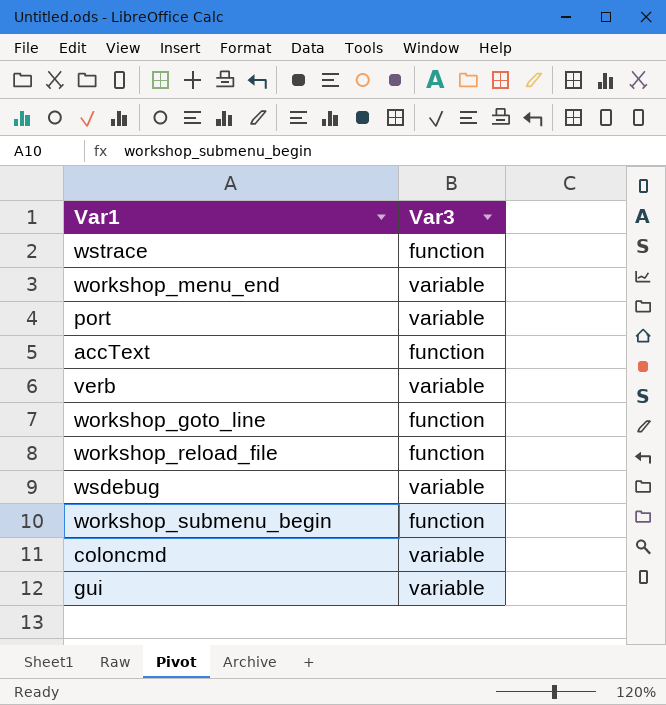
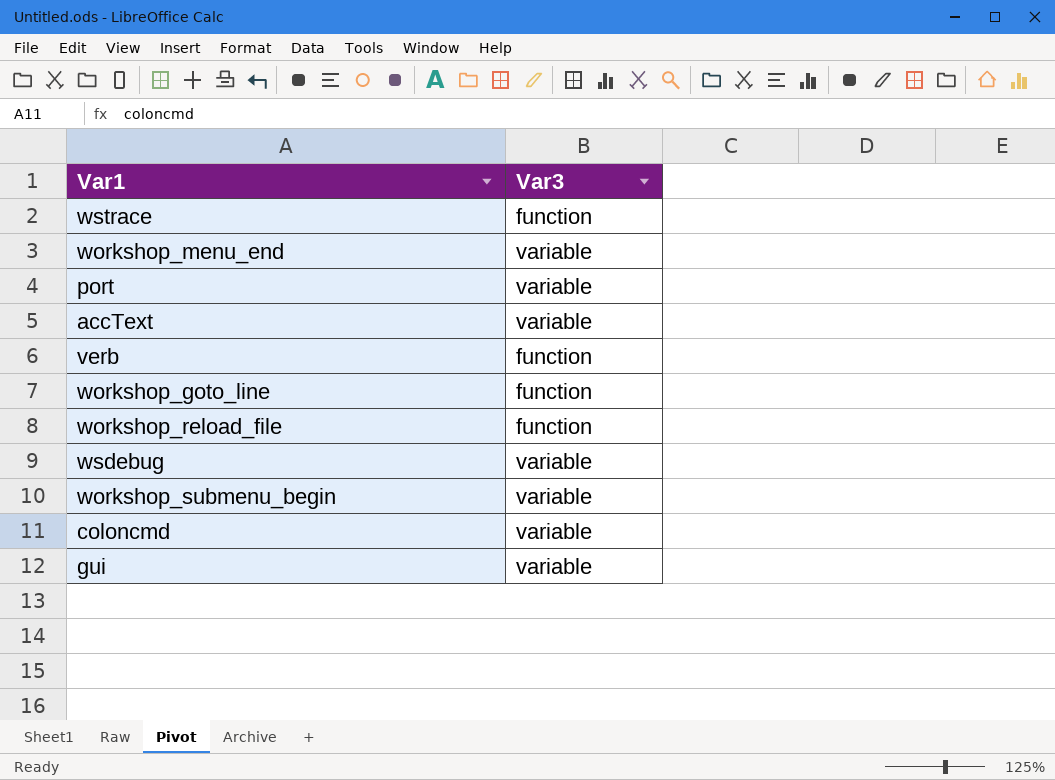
accText | Var3: function -> variable
verb | Var3: variable -> function
workshop_submenu_begin | Var3: function -> variable

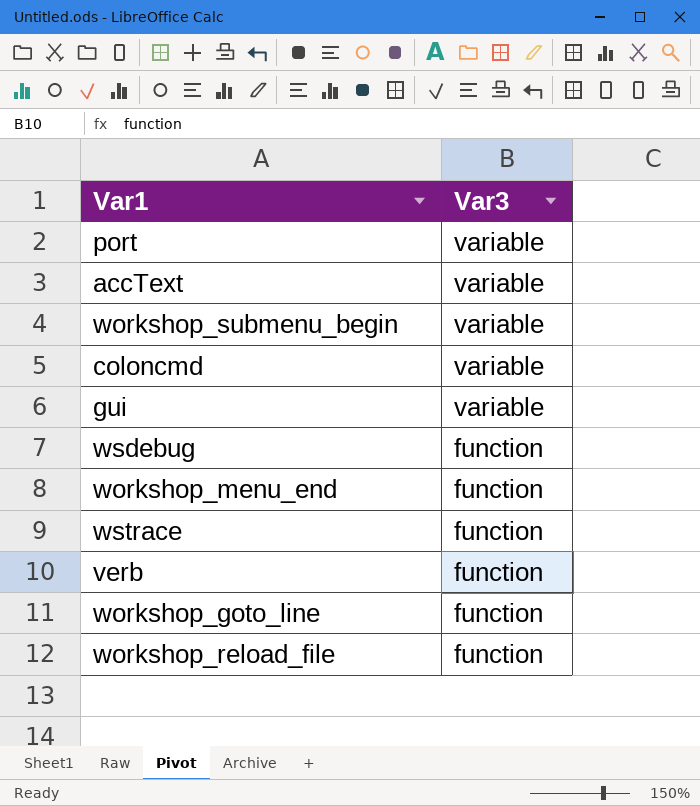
row order: none -> Var3 descending
wsdebug | Var3: variable -> function
workshop_menu_end | Var3: variable -> function

